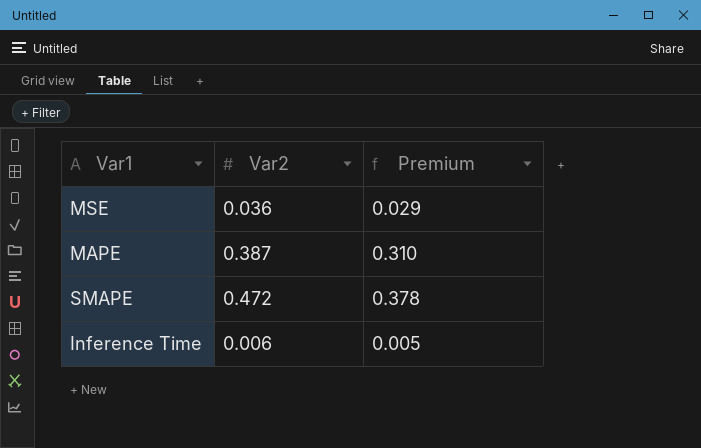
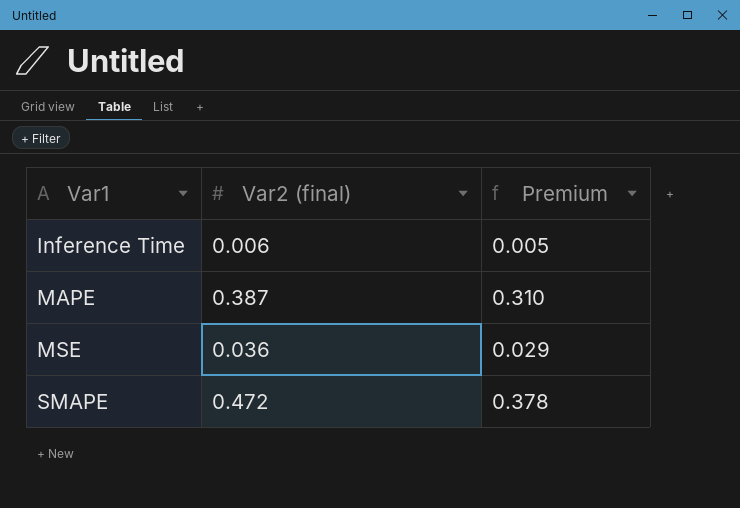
row order: none -> Var1 ascending
column name: Var2 -> Var2 (final)

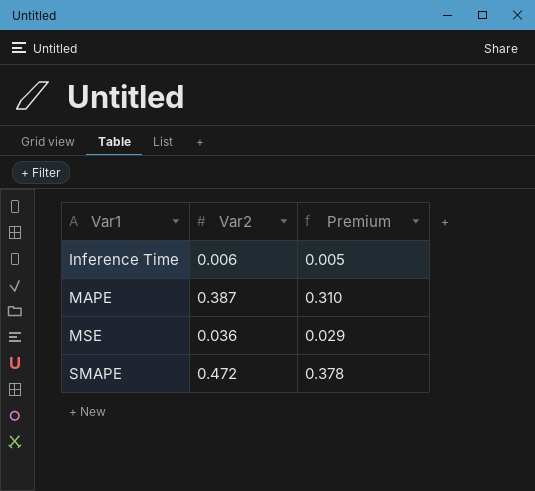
column name: Var2 (final) -> Var2

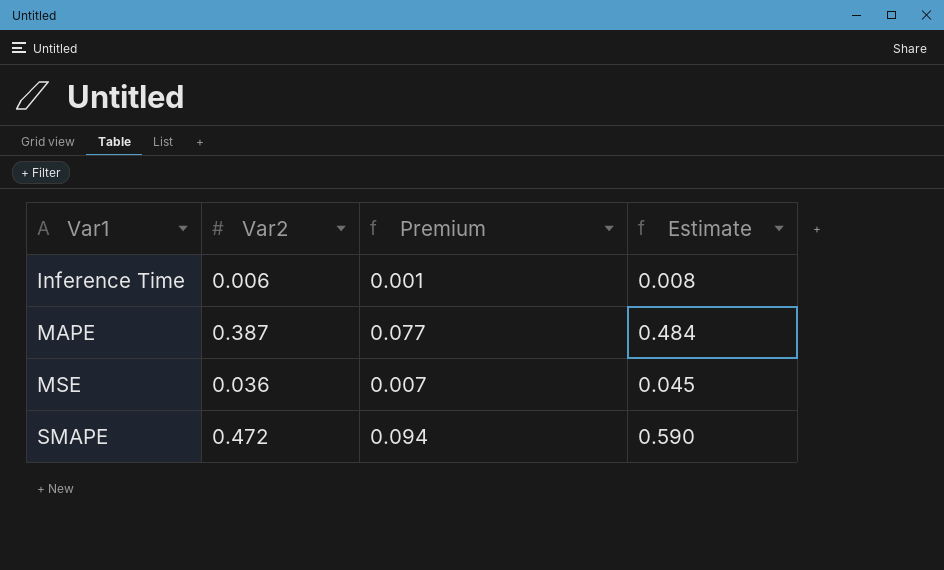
column Premium | formula: [Var2] * 0.8 -> [Var2] * 0.2
column Estimate | formula: none -> [Var2] * 1.25

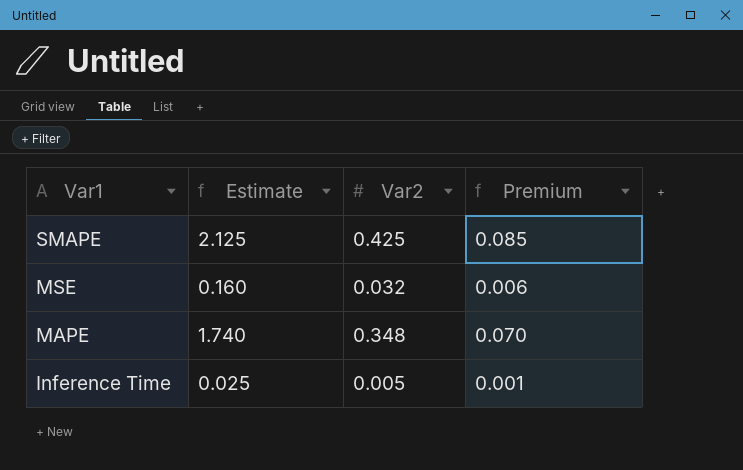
row order: Var1 ascending -> Var1 descending
column Estimate | formula: [Var2] * 1.25 -> [Var2] * 5
column Estimate | position: 4 -> 2
SMAPE | Var2: 0.472 -> 0.425
SMAPE | Premium: 0.094 -> 0.085
MSE | Var2: 0.036 -> 0.032
MSE | Premium: 0.007 -> 0.006
MAPE | Var2: 0.387 -> 0.348
MAPE | Premium: 0.077 -> 0.070
Inference Time | Var2: 0.006 -> 0.005

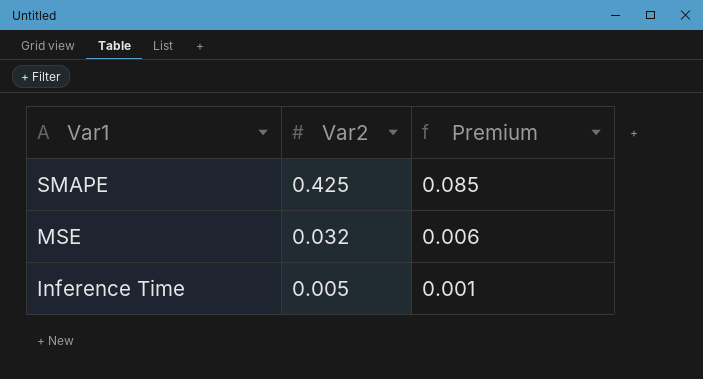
column Estimate | formula: [Var2] * 5 -> none
row MAPE: 1.740 | 0.348 | 0.070 -> none

